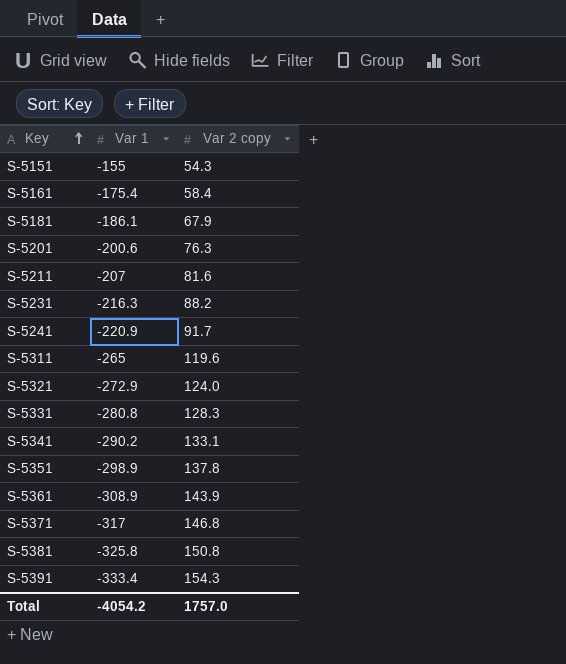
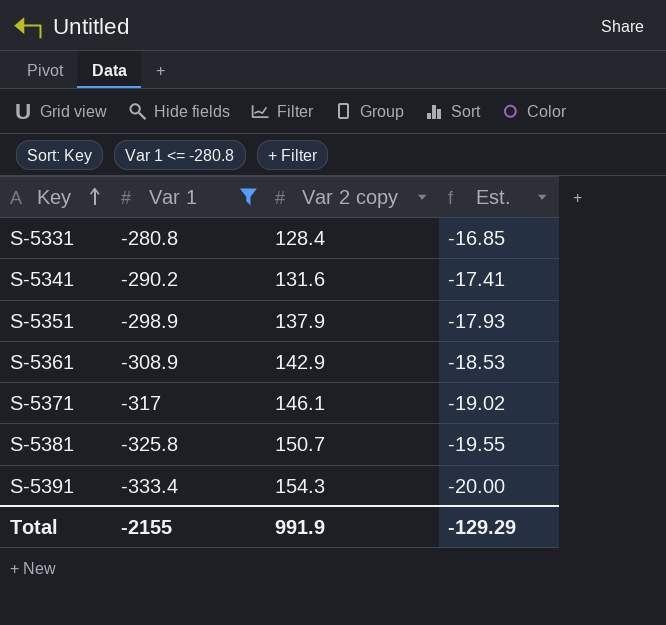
filter: none -> Var 1 <= -280.8
column Est. | formula: none -> [Var 1] * 0.06
S-5331 | Var 2 copy: 128.3 -> 128.4
S-5341 | Var 2 copy: 133.1 -> 131.6
S-5351 | Var 2 copy: 137.8 -> 137.9
S-5361 | Var 2 copy: 143.9 -> 142.9
S-5371 | Var 2 copy: 146.8 -> 146.1
S-5381 | Var 2 copy: 150.8 -> 150.7
Total | Var 1: -4054.2 -> -2155
Total | Var 2 copy: 1757.0 -> 991.9

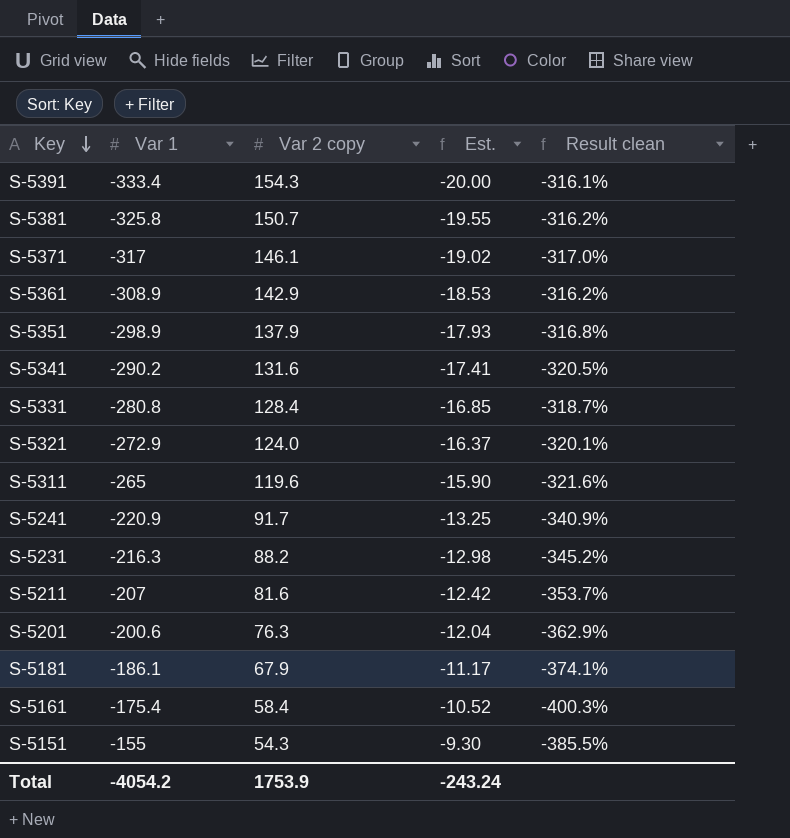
filter: Var 1 <= -280.8 -> none
row order: Key ascending -> Key descending
column Result clean | formula: none -> ([Var 1] - [Var 2 copy]) / [Var 2 copy]
Total | Var 1: -2155 -> -4054.2
Total | Var 2 copy: 991.9 -> 1753.9
Total | Est.: -129.29 -> -243.24

